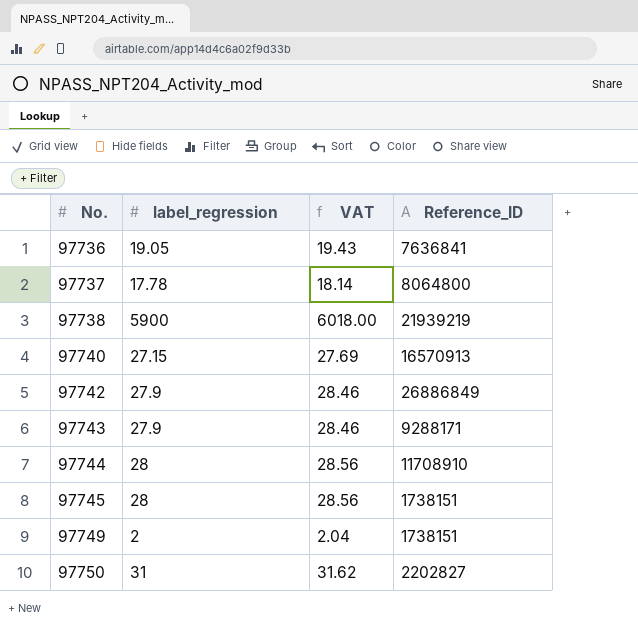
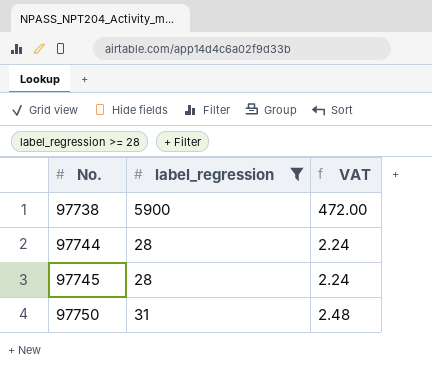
filter: none -> label_regression >= 28
column Reference_ID | position: 4 -> none
column VAT | formula: [label_regression] * 1.02 -> [label_regression] * 0.08

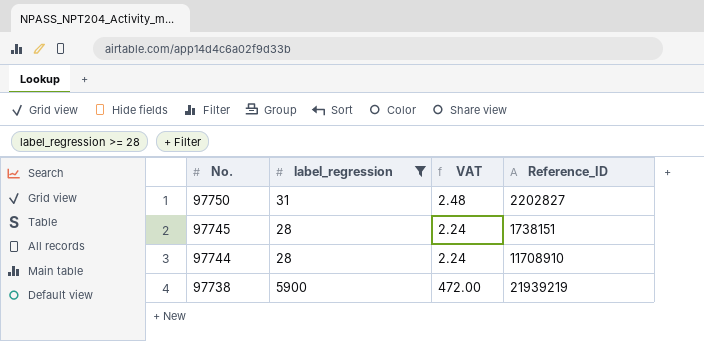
row order: No. ascending -> No. descending
column Reference_ID | position: none -> 4

